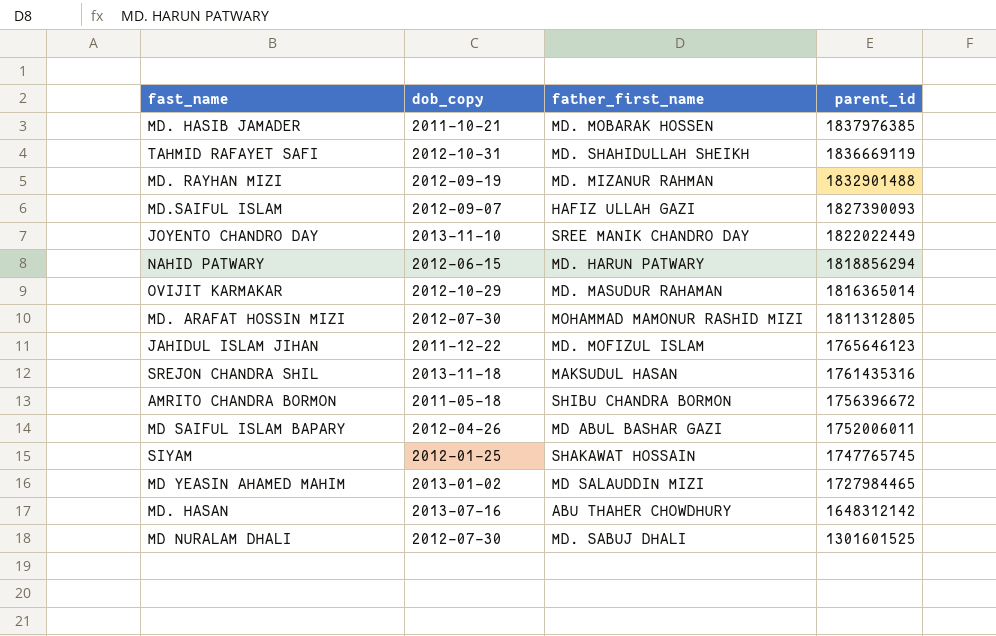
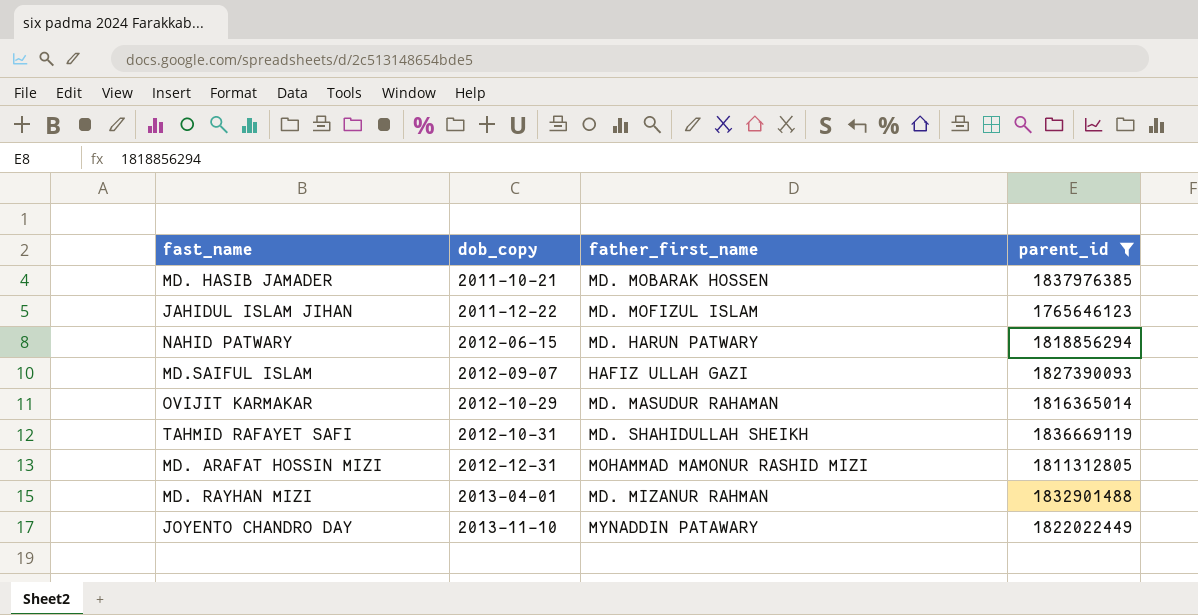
filter: none -> parent_id >= 1765646123
row order: parent_id descending -> dob_copy ascending
MD. ARAFAT HOSSIN MIZI | dob_copy: 2012-07-30 -> 2012-12-31
MD. RAYHAN MIZI | dob_copy: 2012-09-19 -> 2013-04-01
JOYENTO CHANDRO DAY | father_first_name: SREE MANIK CHANDRO DAY -> MYNADDIN PATAWARY

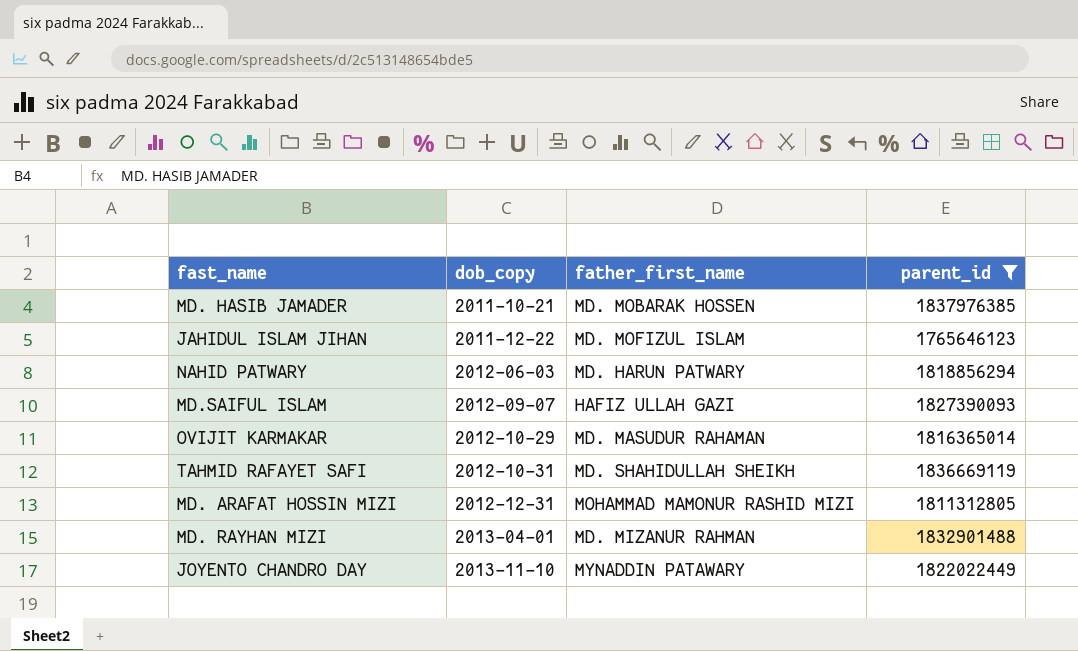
NAHID PATWARY | dob_copy: 2012-06-15 -> 2012-06-03

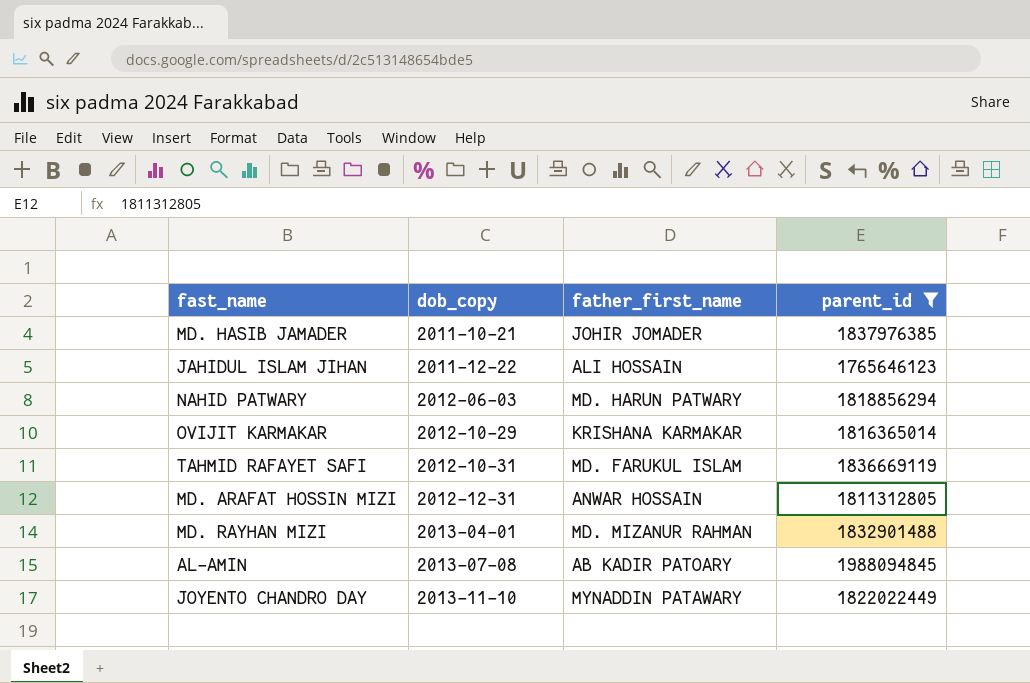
row MD.SAIFUL ISLAM: 2012-09-07 | HAFIZ ULLAH GAZI | 1827390093 -> none
MD. HASIB JAMADER | father_first_name: MD. MOBARAK HOSSEN -> JOHIR JOMADER
JAHIDUL ISLAM JIHAN | father_first_name: MD. MOFIZUL ISLAM -> ALI HOSSAIN
OVIJIT KARMAKAR | father_first_name: MD. MASUDUR RAHAMAN -> KRISHANA KARMAKAR
TAHMID RAFAYET SAFI | father_first_name: MD. SHAHIDULLAH SHEIKH -> MD. FARUKUL ISLAM
MD. ARAFAT HOSSIN MIZI | father_first_name: MOHAMMAD MAMONUR RASHID MIZI -> ANWAR HOSSAIN
row AL-AMIN: none -> 2013-07-08 | AB KADIR PATOARY | 1988094845

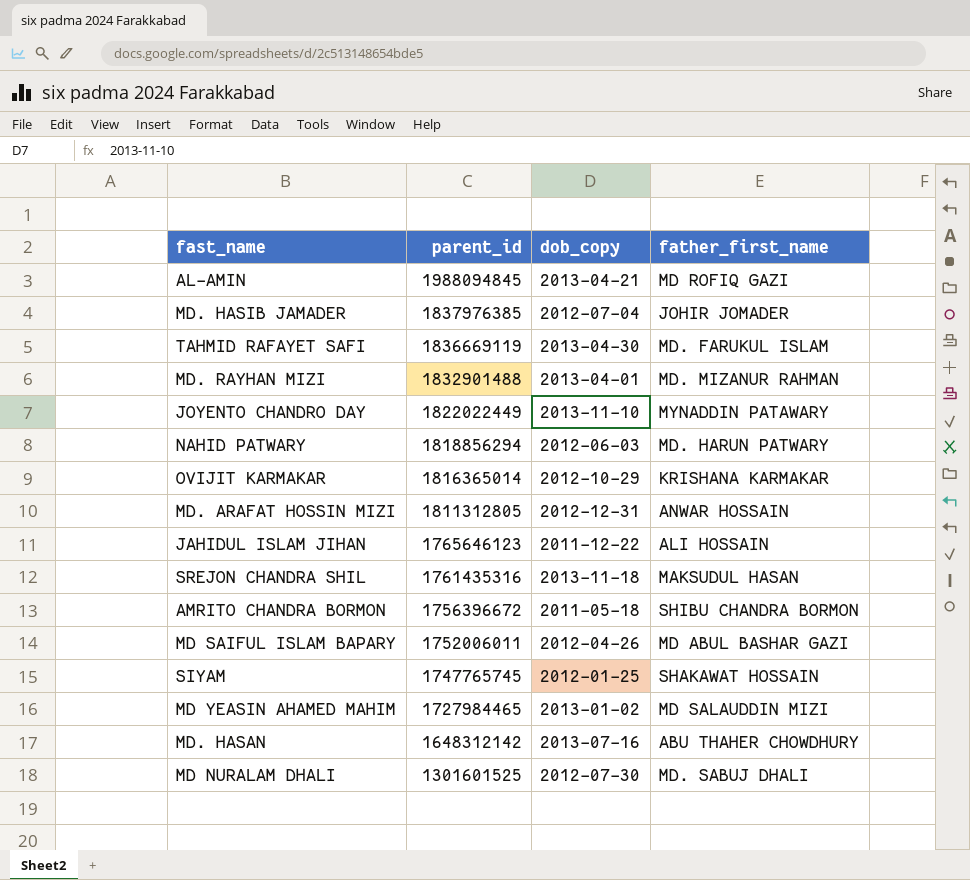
filter: parent_id >= 1765646123 -> none
row order: dob_copy ascending -> parent_id descending
column parent_id | position: 4 -> 2
AL-AMIN | dob_copy: 2013-07-08 -> 2013-04-21
AL-AMIN | father_first_name: AB KADIR PATOARY -> MD ROFIQ GAZI
MD. HASIB JAMADER | dob_copy: 2011-10-21 -> 2012-07-04
TAHMID RAFAYET SAFI | dob_copy: 2012-10-31 -> 2013-04-30

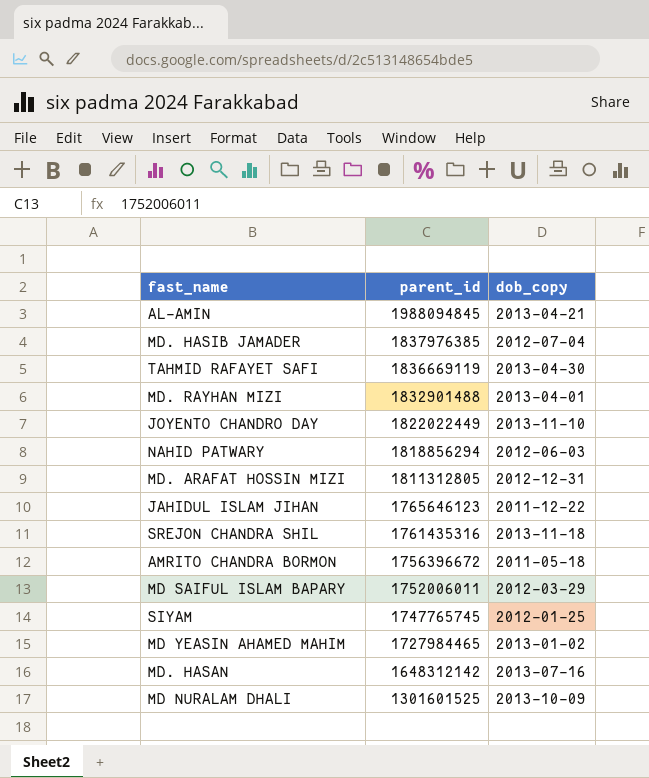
column father_first_name | position: 4 -> none
row OVIJIT KARMAKAR: 1816365014 | 2012-10-29 | KRISHANA KARMAKAR -> none
MD SAIFUL ISLAM BAPARY | dob_copy: 2012-04-26 -> 2012-03-29
MD NURALAM DHALI | dob_copy: 2012-07-30 -> 2013-10-09

